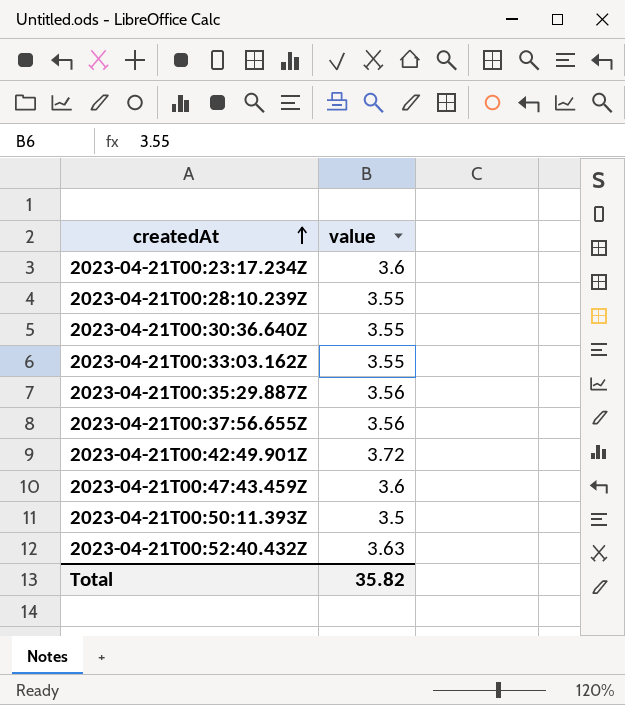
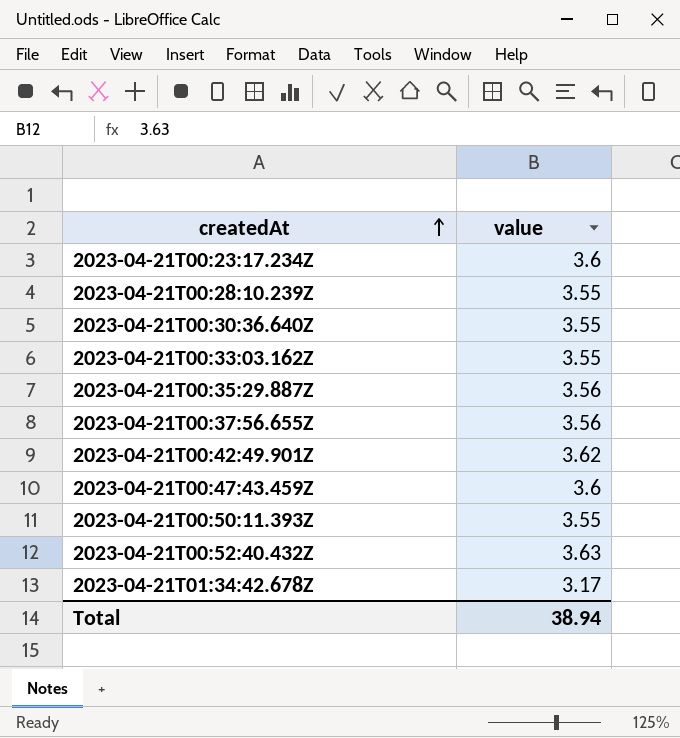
2023-04-21T00:42:49.901Z | value: 3.72 -> 3.62
2023-04-21T00:50:11.393Z | value: 3.5 -> 3.55
row 2023-04-21T01:34:42.678Z: none -> 3.17
Total | value: 35.82 -> 38.94

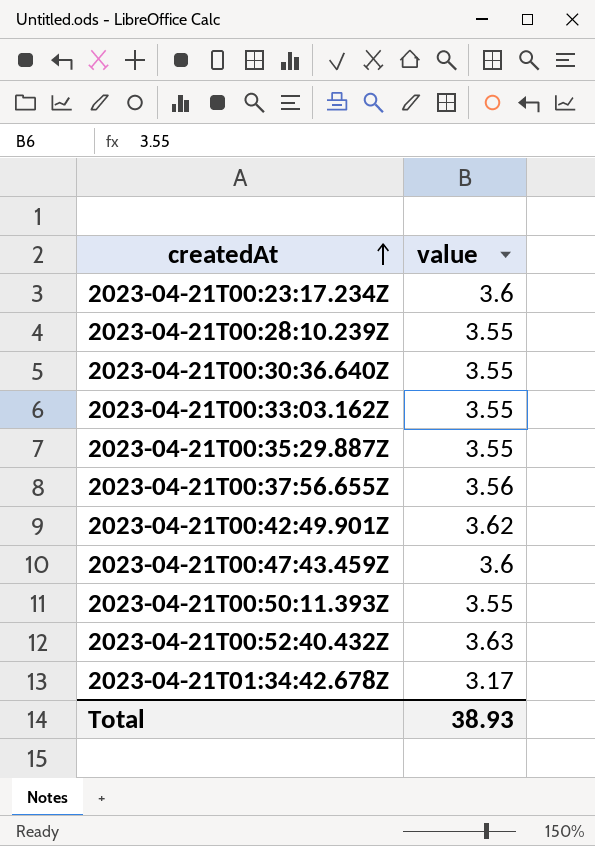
2023-04-21T00:35:29.887Z | value: 3.56 -> 3.55
Total | value: 38.94 -> 38.93

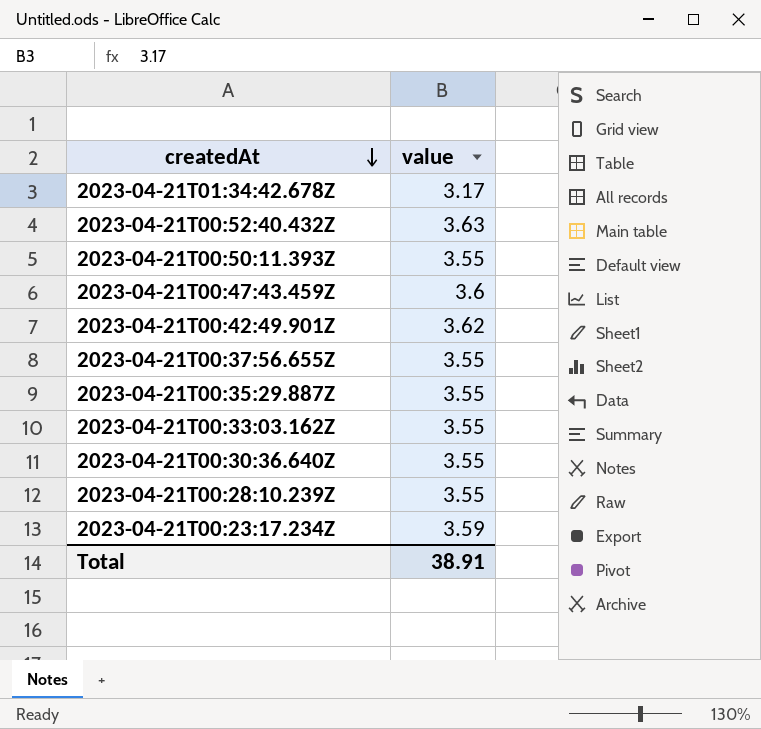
row order: createdAt ascending -> createdAt descending
2023-04-21T00:37:56.655Z | value: 3.56 -> 3.55
2023-04-21T00:23:17.234Z | value: 3.6 -> 3.59
Total | value: 38.93 -> 38.91

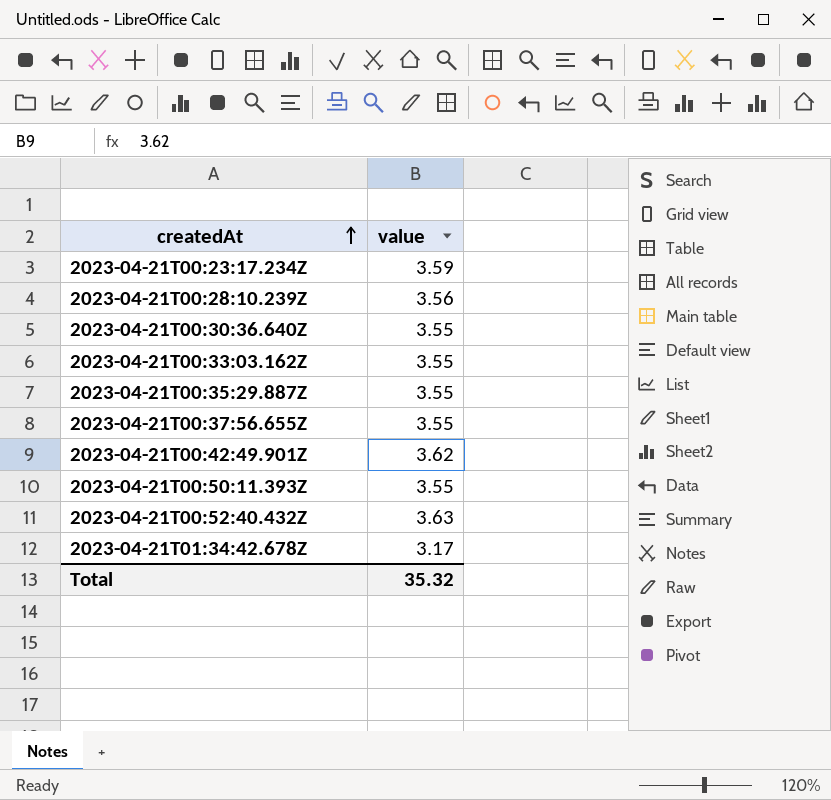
row order: createdAt descending -> createdAt ascending
row 2023-04-21T00:47:43.459Z: 3.6 -> none
2023-04-21T00:28:10.239Z | value: 3.55 -> 3.56
Total | value: 38.91 -> 35.32

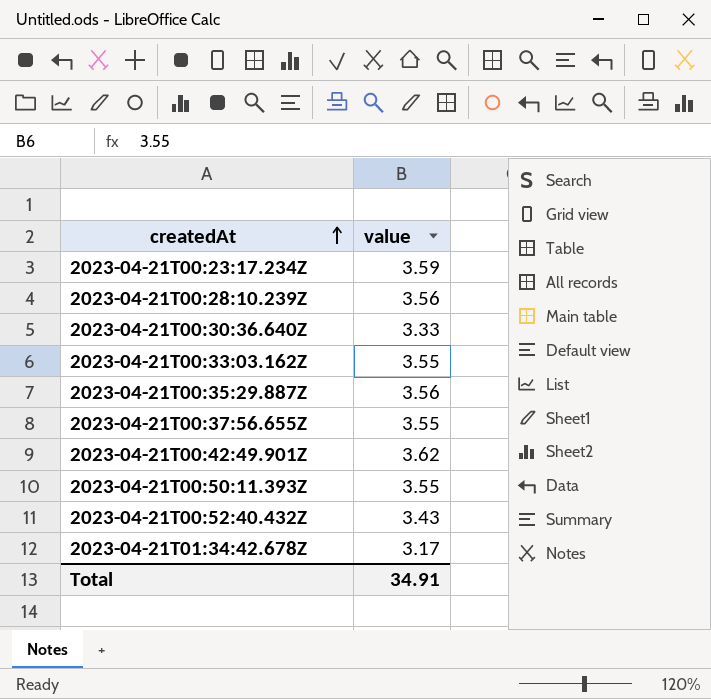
2023-04-21T00:30:36.640Z | value: 3.55 -> 3.33
2023-04-21T00:35:29.887Z | value: 3.55 -> 3.56
2023-04-21T00:52:40.432Z | value: 3.63 -> 3.43
Total | value: 35.32 -> 34.91

